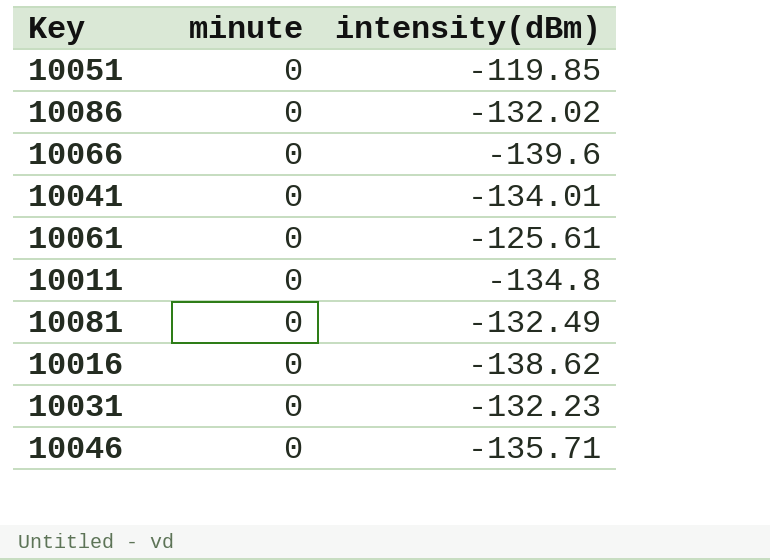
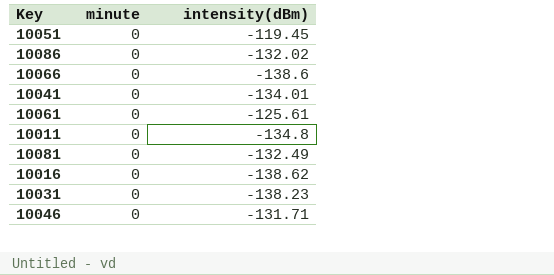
10051 | intensity(dBm): -119.85 -> -119.45
10066 | intensity(dBm): -139.6 -> -138.6
10031 | intensity(dBm): -132.23 -> -138.23
10046 | intensity(dBm): -135.71 -> -131.71

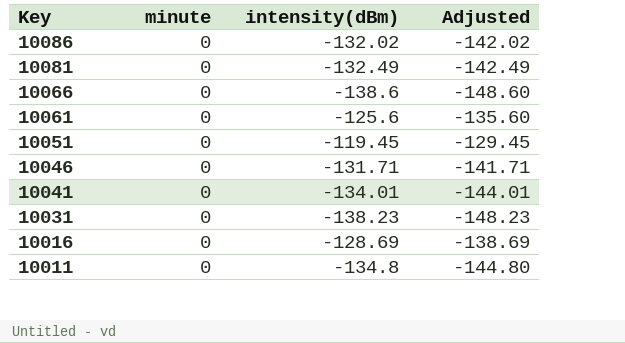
row order: none -> Key descending
column Adjusted | formula: none -> [intensity(dBm)] - 10
10061 | intensity(dBm): -125.61 -> -125.6
10016 | intensity(dBm): -138.62 -> -128.69

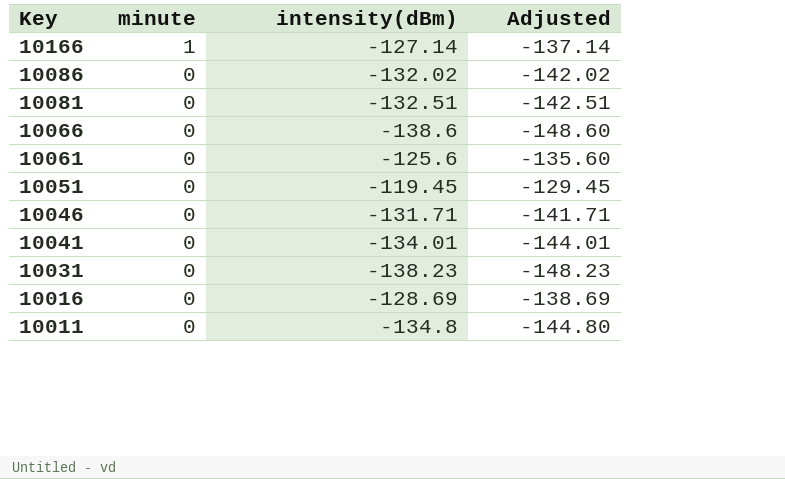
row 10166: none -> 1 | -127.14 | -137.14
10081 | intensity(dBm): -132.49 -> -132.51
10081 | Adjusted: -142.49 -> -142.51

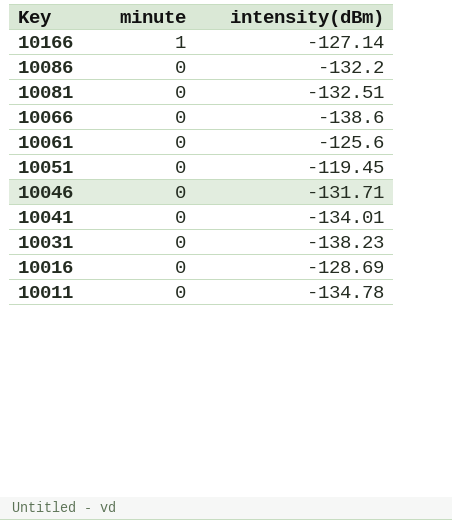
column Adjusted | formula: [intensity(dBm)] - 10 -> none
10086 | intensity(dBm): -132.02 -> -132.2
10011 | intensity(dBm): -134.8 -> -134.78

